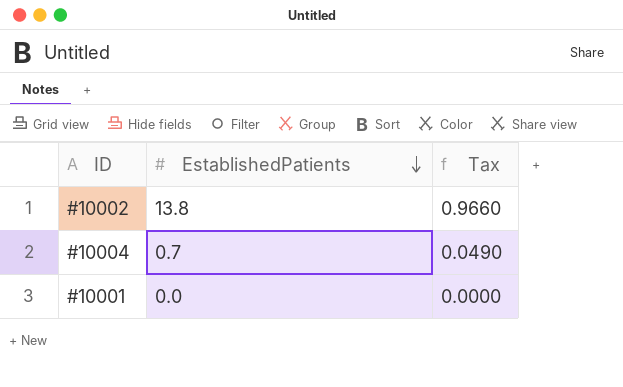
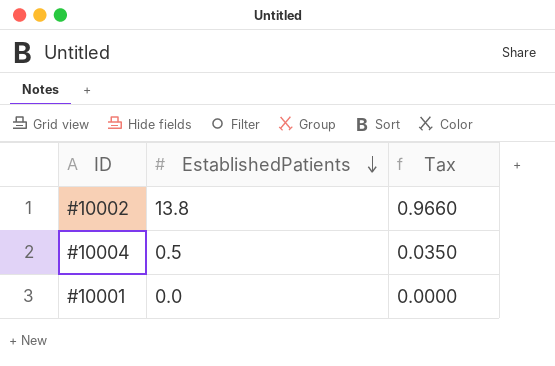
#10004 | EstablishedPatients: 0.7 -> 0.5
#10004 | Tax: 0.0490 -> 0.0350

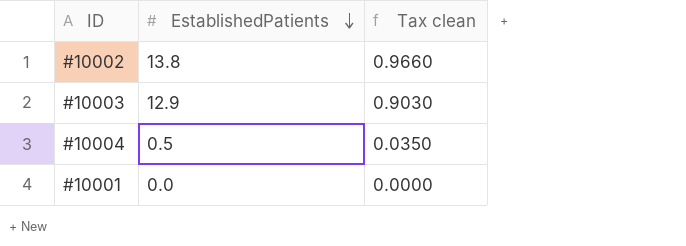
column name: Tax -> Tax clean
row #10003: none -> 12.9 | 0.9030

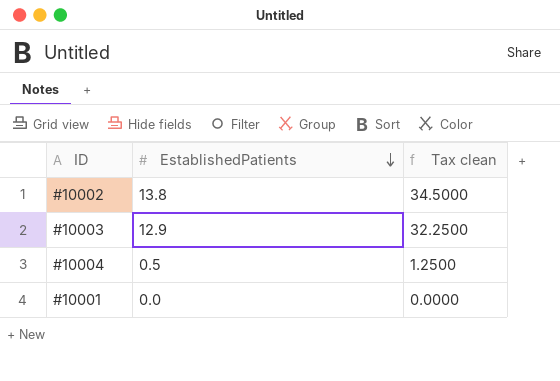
column Tax clean | formula: [EstablishedPatients] * 0.07 -> [EstablishedPatients] * 2.5

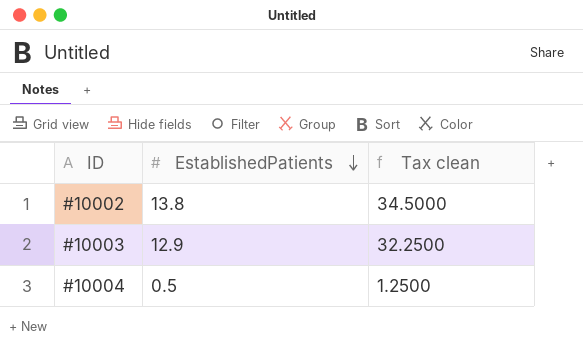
row #10001: 0.0 | 0.0000 -> none

